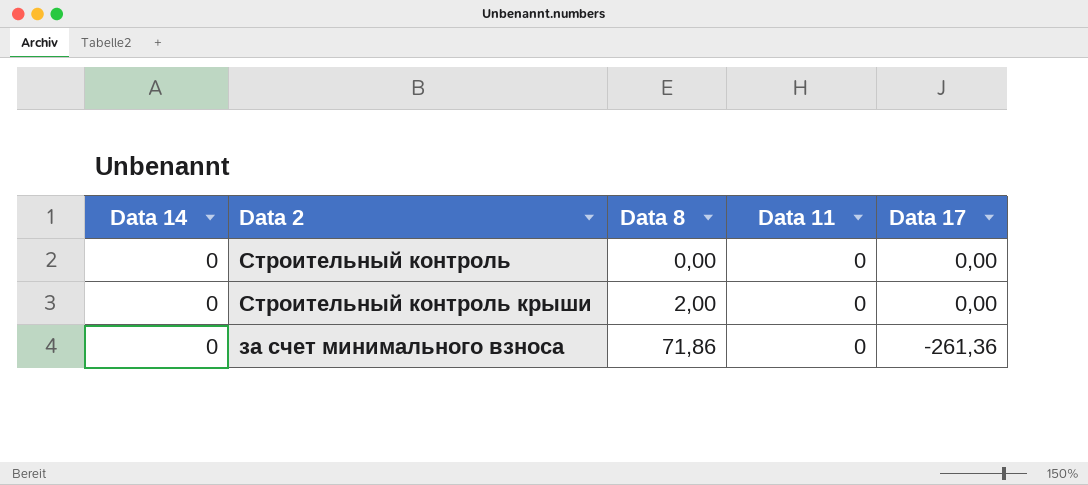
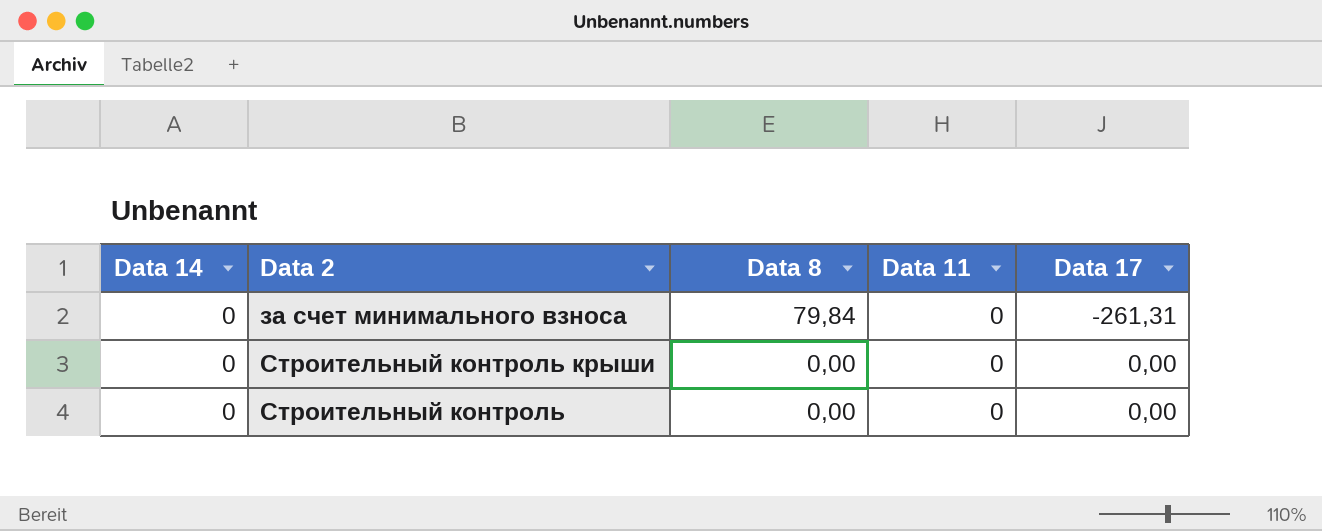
row order: Data 8 ascending -> Data 8 descending
за счет минимального взноса | Data 8: 71,86 -> 79,84
за счет минимального взноса | Data 17: -261,36 -> -261,31
Строительный контроль крыши | Data 8: 2,00 -> 0,00

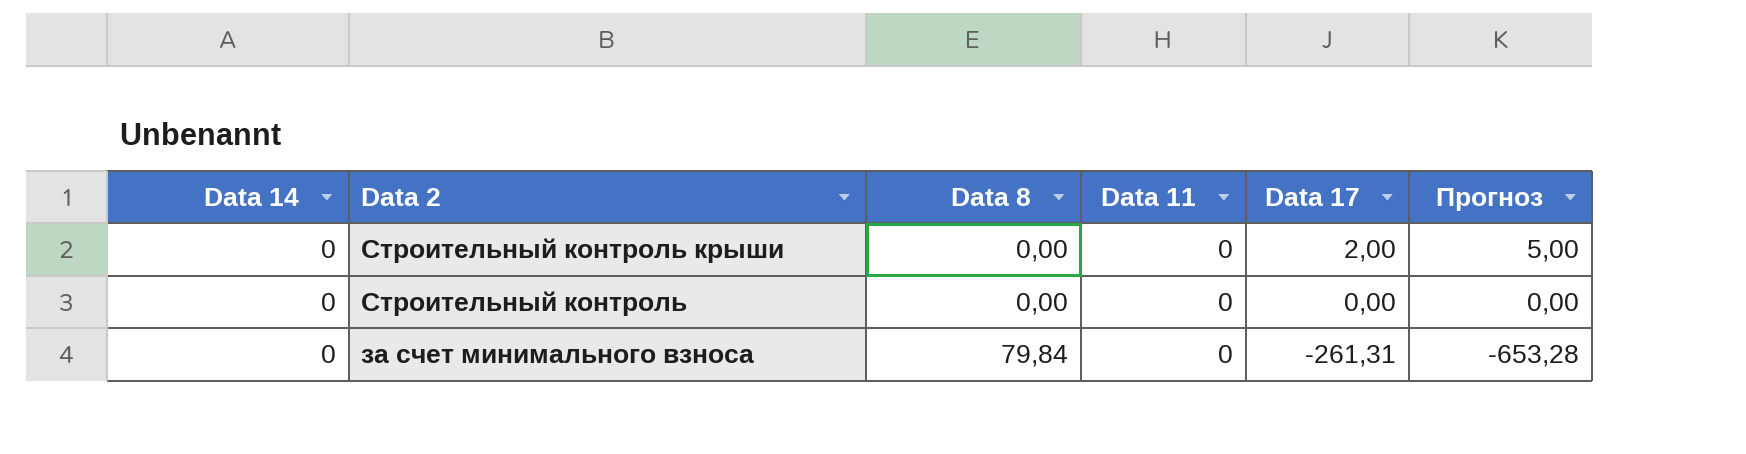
row order: Data 8 descending -> Data 2 descending
column Прогноз | formula: none -> [Data 17] * 2,5
Строительный контроль крыши | Data 17: 0,00 -> 2,00

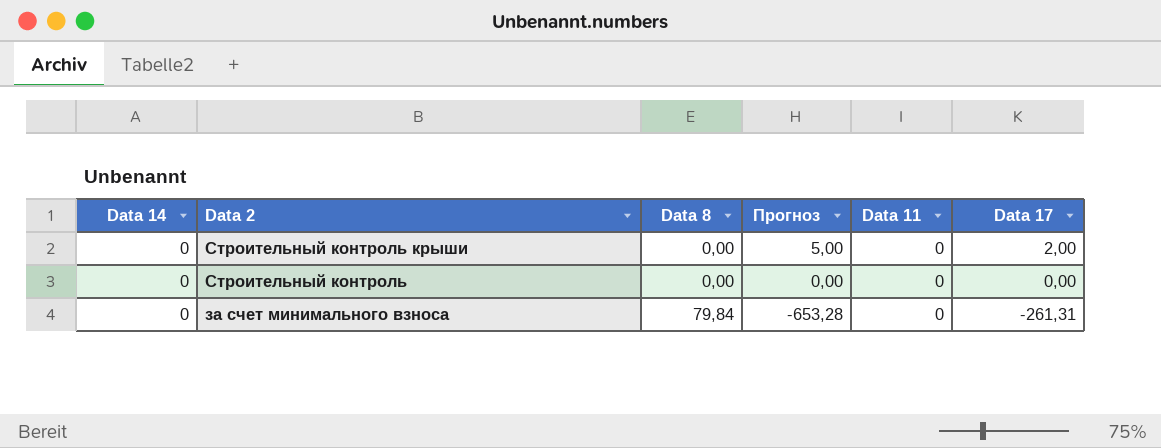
column Прогноз | position: 6 -> 4

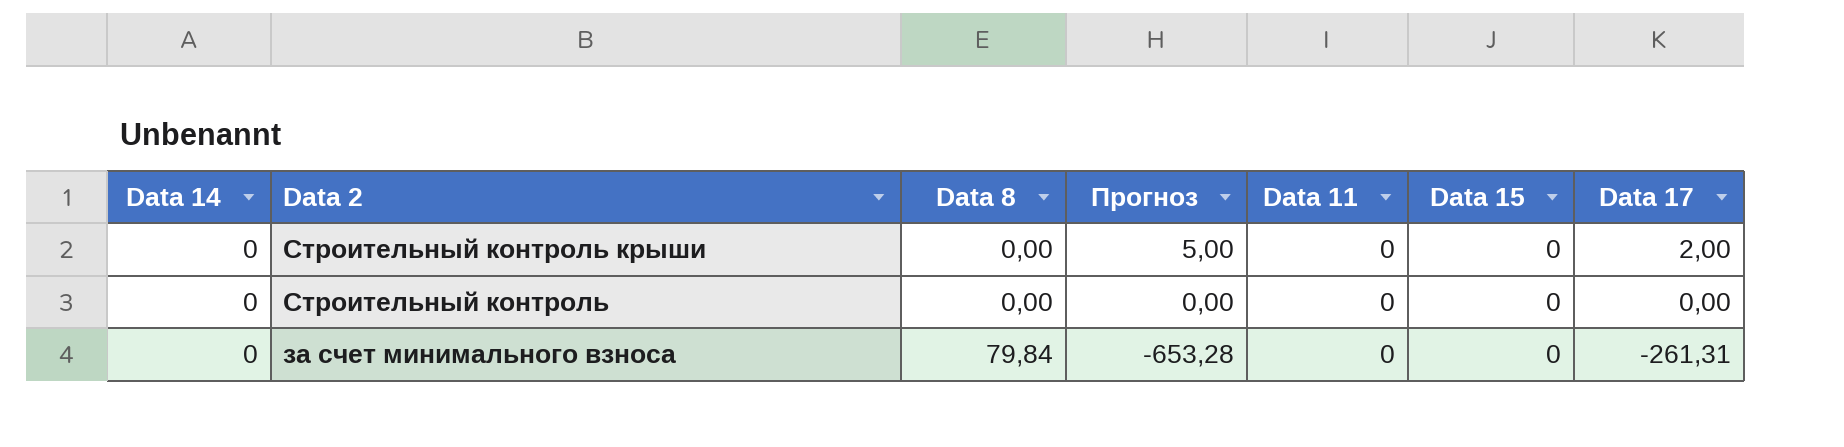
column Data 15 | position: none -> 6

